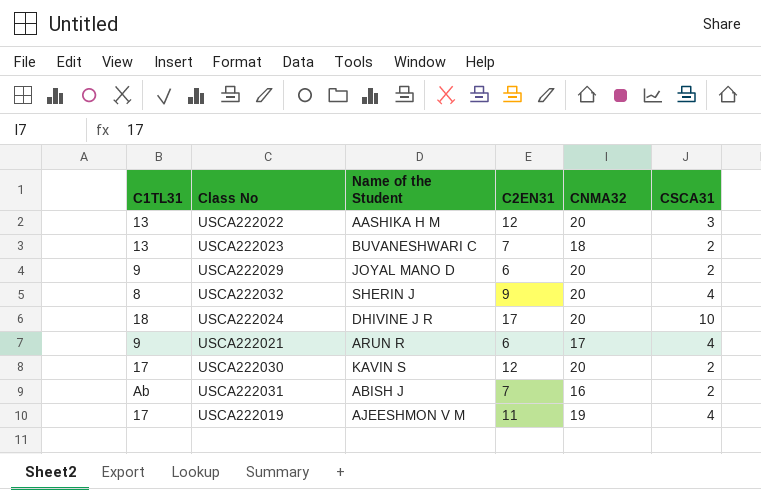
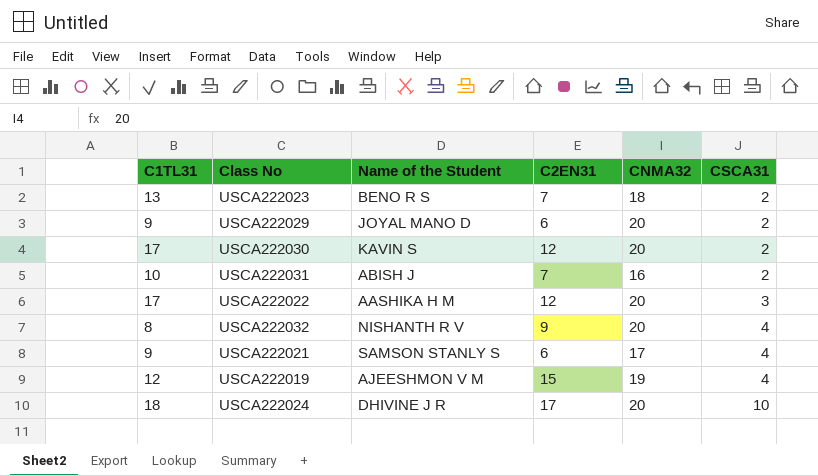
row order: none -> CSCA31 ascending
USCA222023 | Name of the Student: BUVANESHWARI C -> BENO R S
USCA222031 | C1TL31: Ab -> 10
USCA222022 | C1TL31: 13 -> 17
USCA222032 | Name of the Student: SHERIN J -> NISHANTH R V
USCA222021 | Name of the Student: ARUN R -> SAMSON STANLY S
USCA222019 | C1TL31: 17 -> 12
USCA222019 | C2EN31: 11 -> 15

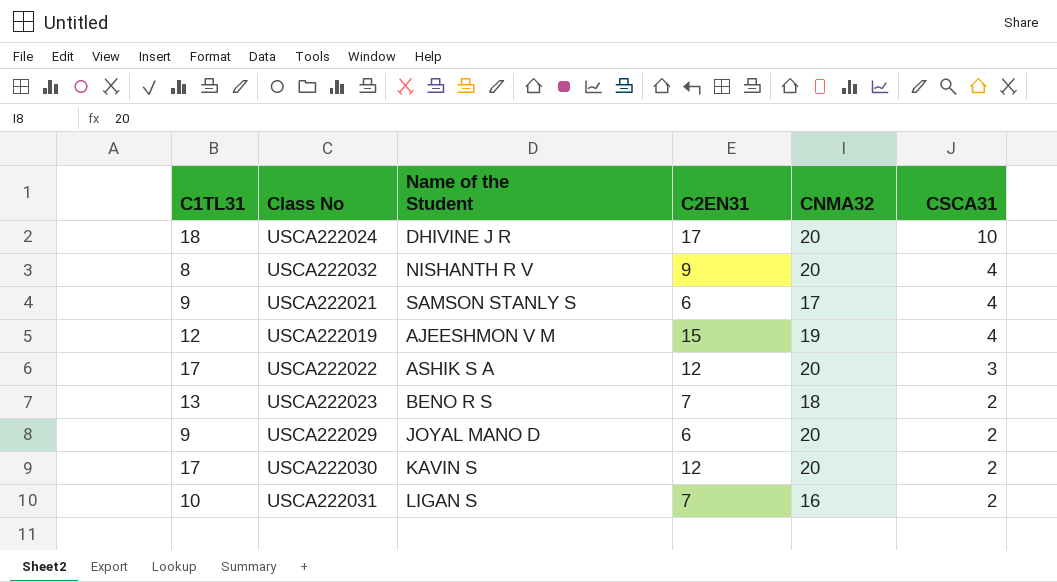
row order: CSCA31 ascending -> CSCA31 descending
USCA222022 | Name of the Student: AASHIKA H M -> ASHIK S A
USCA222031 | Name of the Student: ABISH J -> LIGAN S

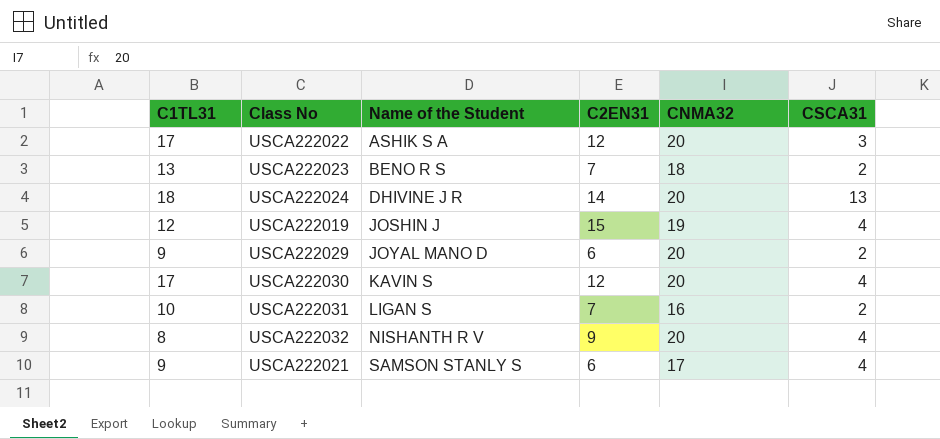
row order: CSCA31 descending -> Name of the Student ascending
USCA222024 | C2EN31: 17 -> 14
USCA222024 | CSCA31: 10 -> 13
USCA222019 | Name of the Student: AJEESHMON V M -> JOSHIN J
USCA222030 | CSCA31: 2 -> 4

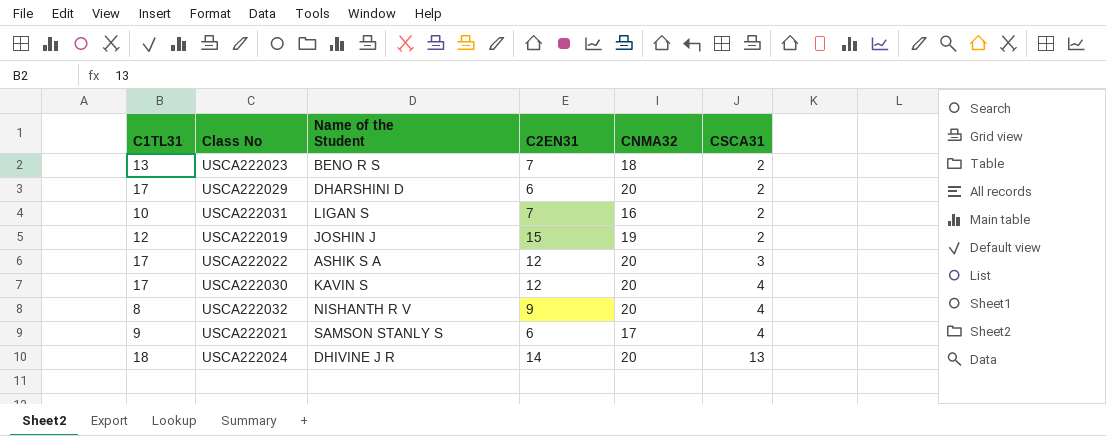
row order: Name of the Student ascending -> CSCA31 ascending
USCA222029 | C1TL31: 9 -> 17
USCA222029 | Name of the Student: JOYAL MANO D -> DHARSHINI D
USCA222019 | CSCA31: 4 -> 2

